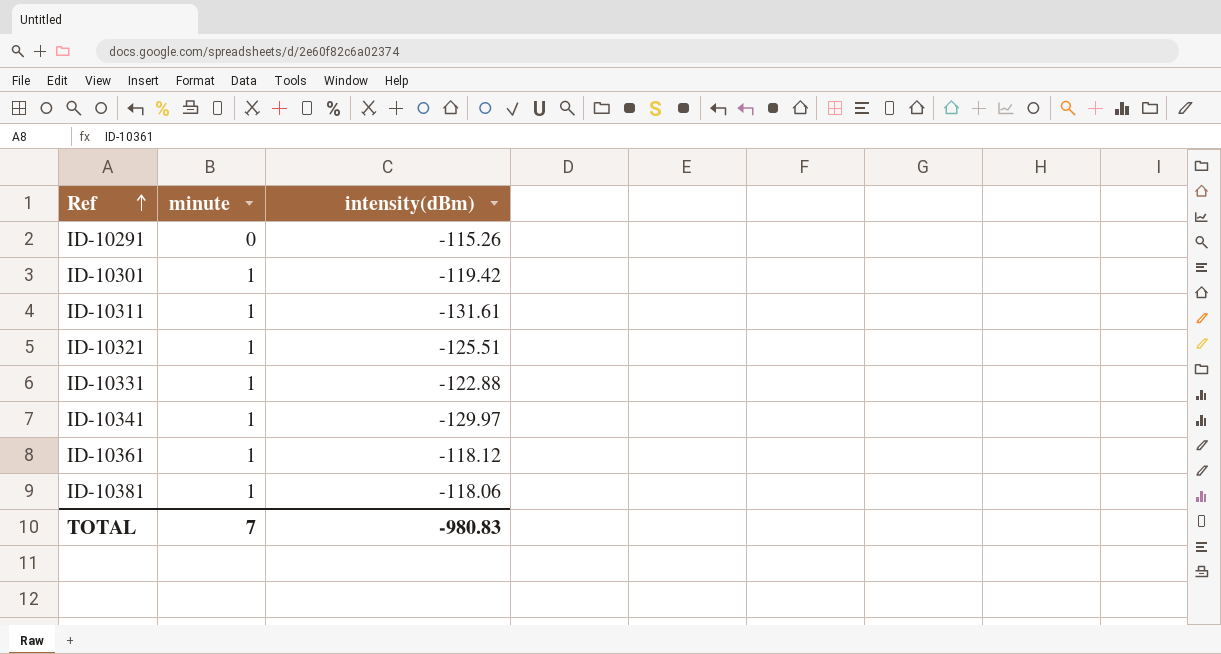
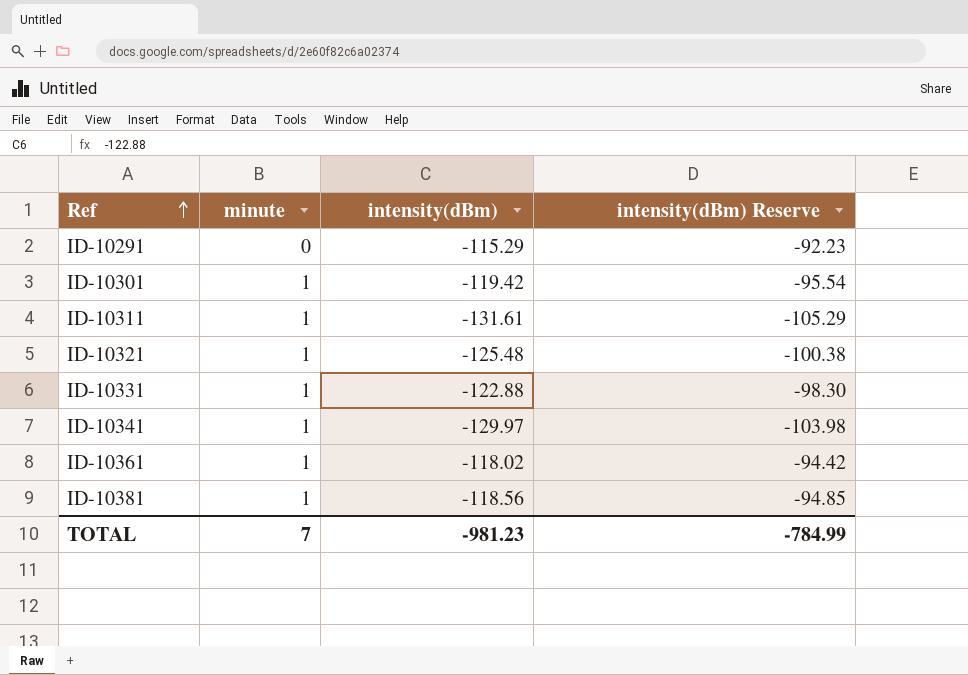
column intensity(dBm) Reserve | formula: none -> [intensity(dBm)] * 0.8
ID-10291 | intensity(dBm): -115.26 -> -115.29
ID-10321 | intensity(dBm): -125.51 -> -125.48
ID-10361 | intensity(dBm): -118.12 -> -118.02
ID-10381 | intensity(dBm): -118.06 -> -118.56
TOTAL | intensity(dBm): -980.83 -> -981.23

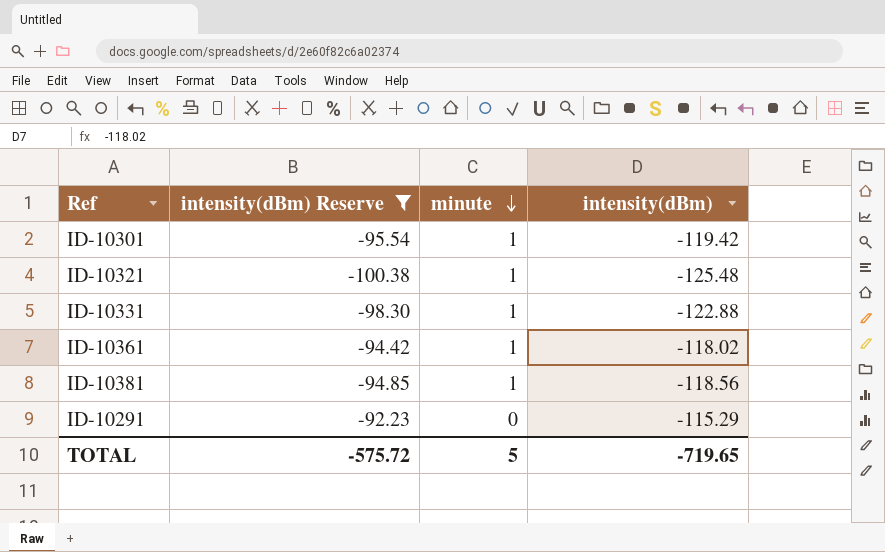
filter: none -> intensity(dBm) Reserve >= -100.38
row order: Ref ascending -> minute descending
column intensity(dBm) Reserve | position: 4 -> 2
TOTAL | intensity(dBm) Reserve: -784.99 -> -575.72
TOTAL | minute: 7 -> 5
TOTAL | intensity(dBm): -981.23 -> -719.65

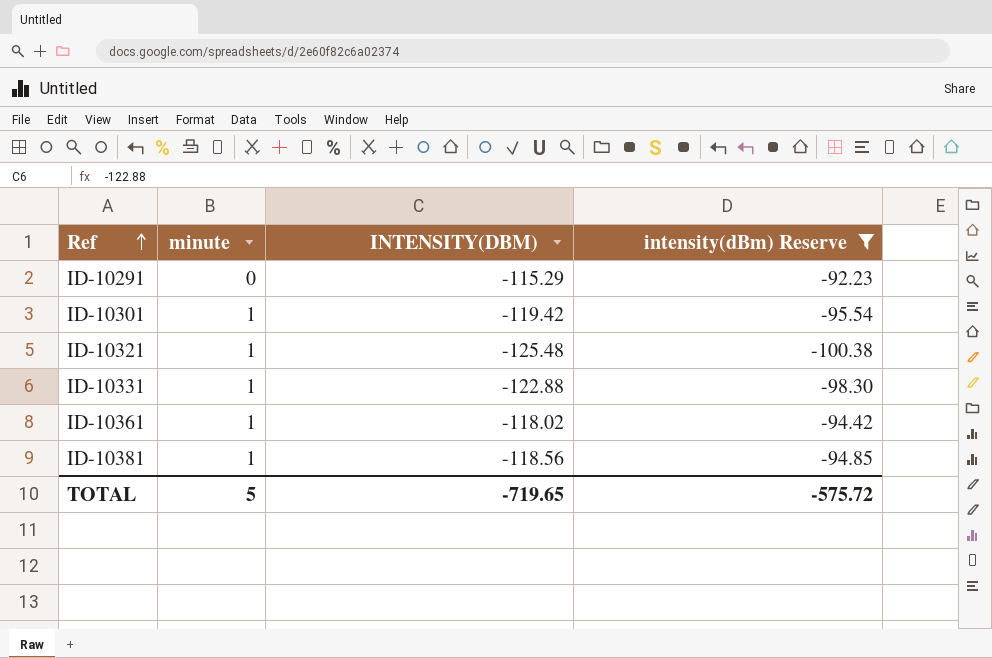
row order: minute descending -> Ref ascending
column name: intensity(dBm) -> INTENSITY(DBM)
column intensity(dBm) Reserve | position: 2 -> 4

